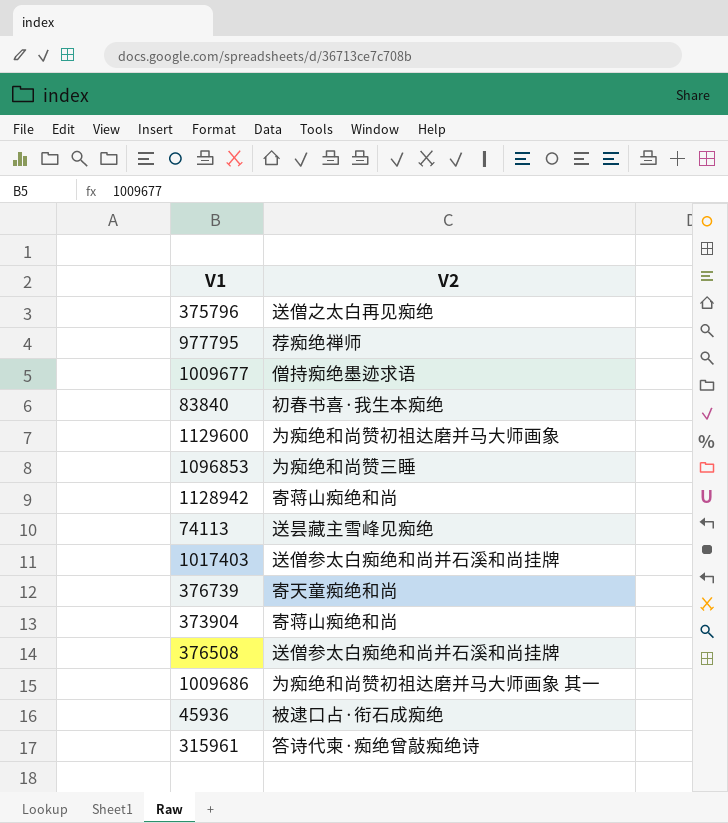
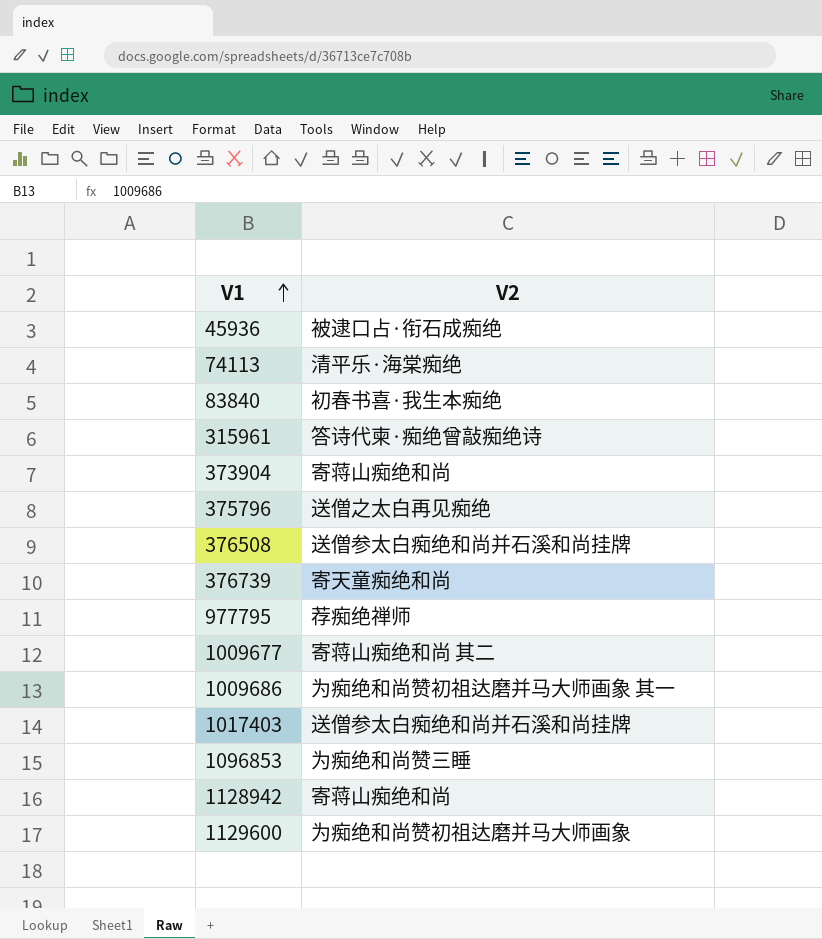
row order: none -> V1 ascending
74113 | V2: 送昙藏主雪峰见痴绝 -> 清平乐·海棠痴绝
1009677 | V2: 僧持痴绝墨迹求语 -> 寄蒋山痴绝和尚 其二

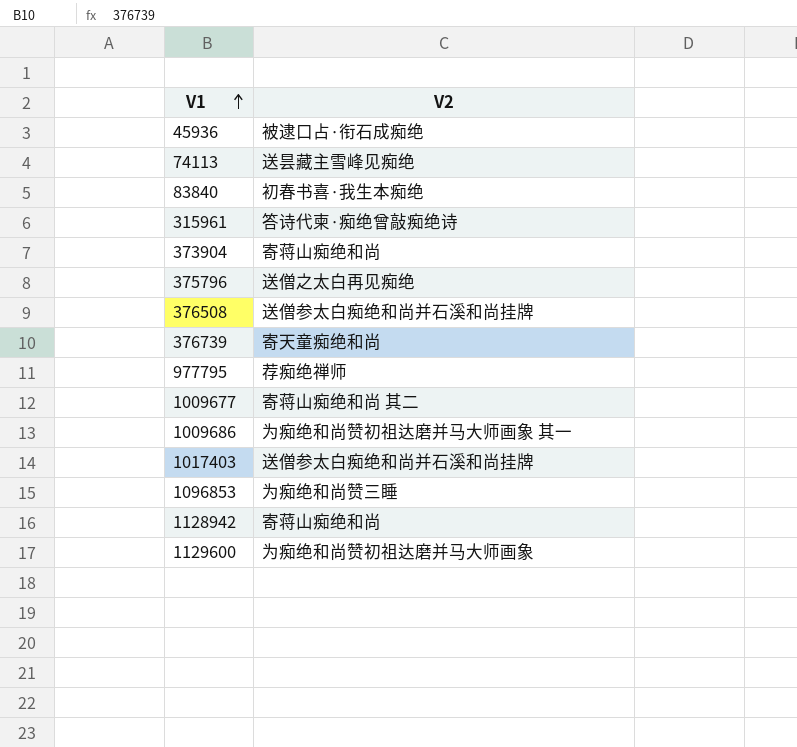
74113 | V2: 清平乐·海棠痴绝 -> 送昙藏主雪峰见痴绝

